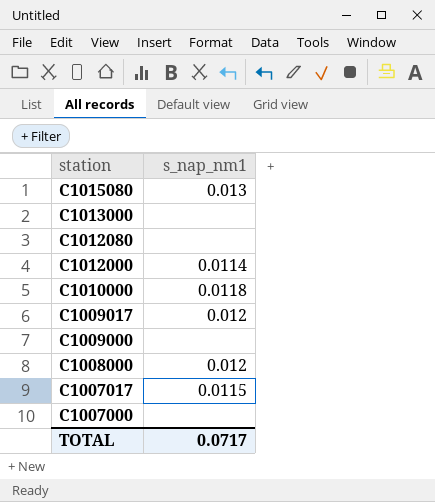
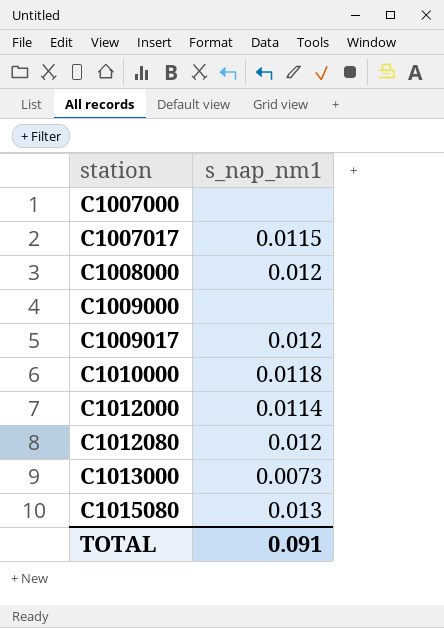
row order: station descending -> station ascending
C1012080 | s_nap_nm1: none -> 0.012
C1013000 | s_nap_nm1: none -> 0.0073
TOTAL | s_nap_nm1: 0.0717 -> 0.091

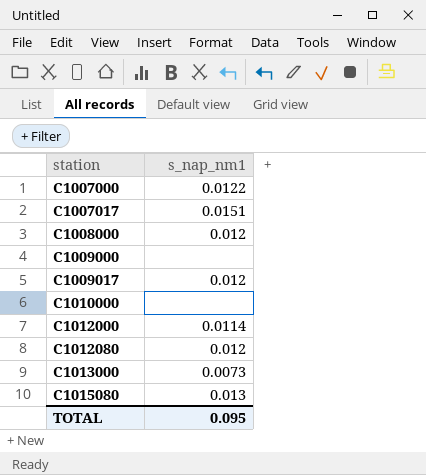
C1007000 | s_nap_nm1: none -> 0.0122
C1007017 | s_nap_nm1: 0.0115 -> 0.0151
C1010000 | s_nap_nm1: 0.0118 -> none
TOTAL | s_nap_nm1: 0.091 -> 0.095

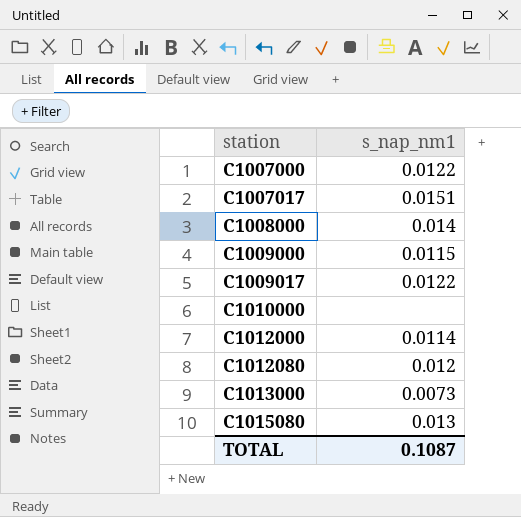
C1008000 | s_nap_nm1: 0.012 -> 0.014
C1009000 | s_nap_nm1: none -> 0.0115
C1009017 | s_nap_nm1: 0.012 -> 0.0122
TOTAL | s_nap_nm1: 0.095 -> 0.1087

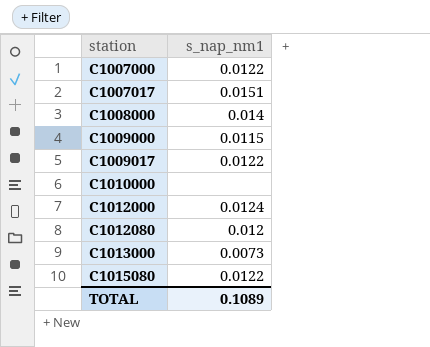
C1012000 | s_nap_nm1: 0.0114 -> 0.0124
C1015080 | s_nap_nm1: 0.013 -> 0.0122
TOTAL | s_nap_nm1: 0.1087 -> 0.1089

